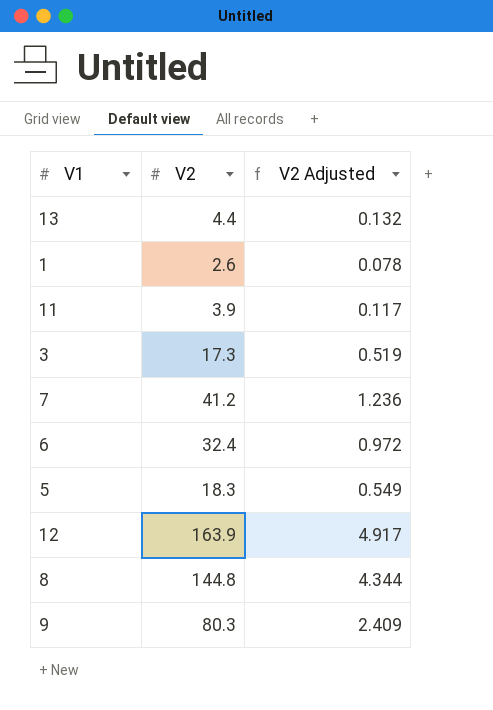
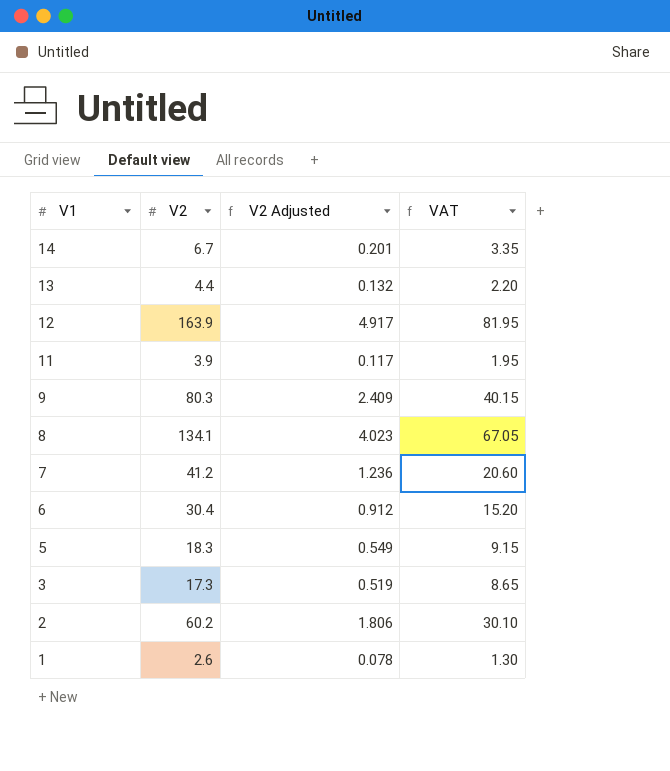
row order: none -> V1 descending
column VAT | formula: none -> [V2] * 0.5
row 14: none -> 6.7 | 0.201 | 3.35
8 | V2: 144.8 -> 134.1
8 | V2 Adjusted: 4.344 -> 4.023
6 | V2: 32.4 -> 30.4
6 | V2 Adjusted: 0.972 -> 0.912
row 2: none -> 60.2 | 1.806 | 30.10

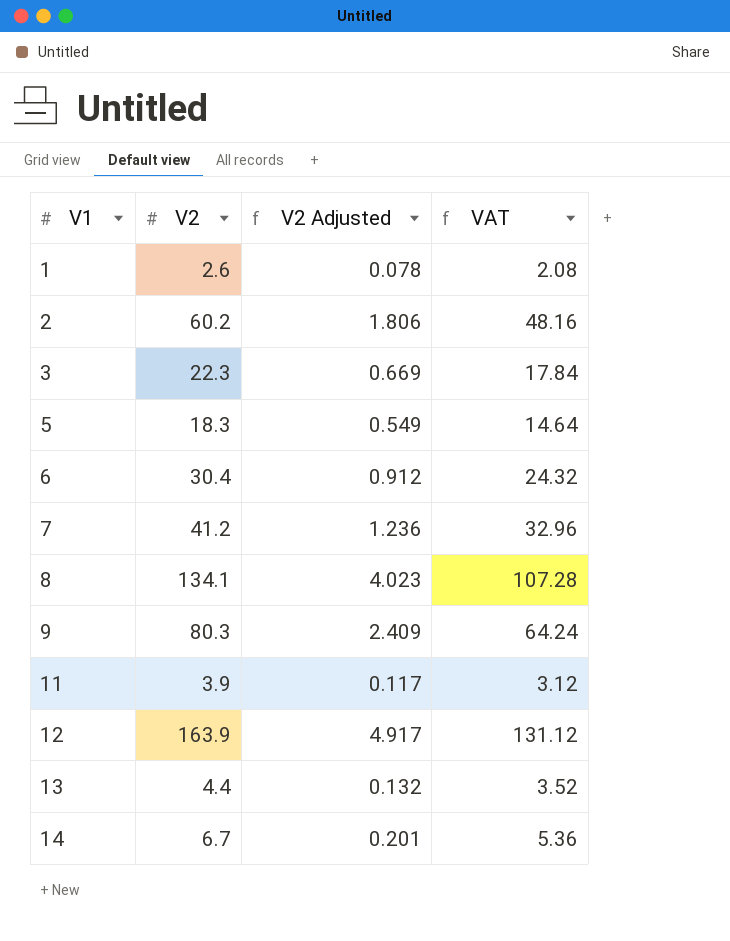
row order: V1 descending -> V1 ascending
column VAT | formula: [V2] * 0.5 -> [V2] * 0.8
3 | V2: 17.3 -> 22.3
3 | V2 Adjusted: 0.519 -> 0.669

